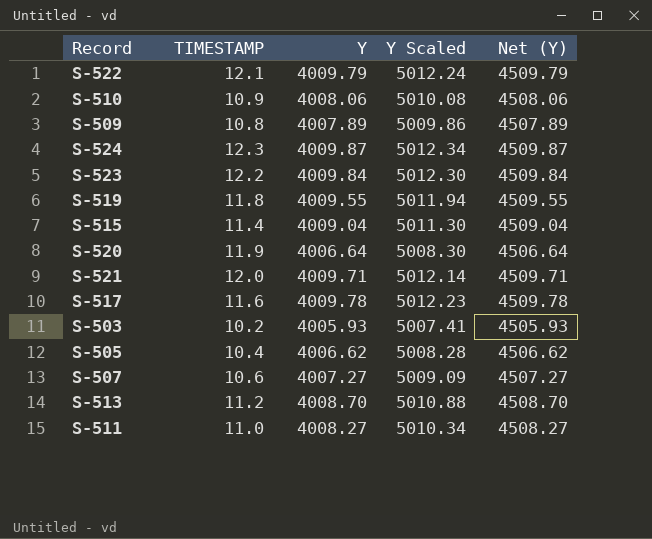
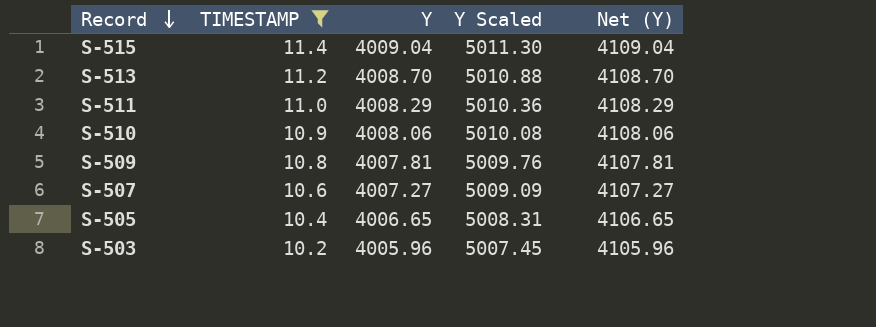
filter: none -> TIMESTAMP <= 11.4
row order: none -> Record descending
column Net (Y) | formula: [Y] + 500 -> [Y] + 100
S-511 | Y: 4008.27 -> 4008.29
S-511 | Y Scaled: 5010.34 -> 5010.36
S-509 | Y: 4007.89 -> 4007.81
S-509 | Y Scaled: 5009.86 -> 5009.76
S-505 | Y: 4006.62 -> 4006.65
S-505 | Y Scaled: 5008.28 -> 5008.31
S-503 | Y: 4005.93 -> 4005.96
S-503 | Y Scaled: 5007.41 -> 5007.45

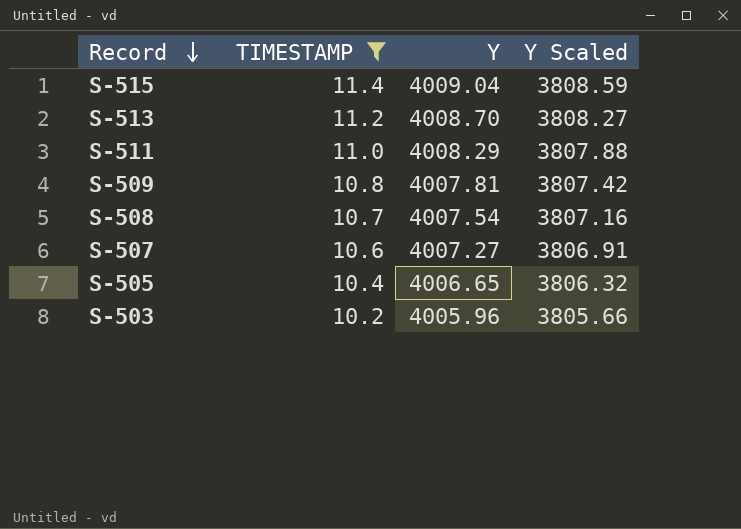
column Net (Y) | formula: [Y] + 100 -> none
column Y Scaled | formula: [Y] * 1.25 -> [Y] * 0.95
row S-510: 10.9 | 4008.06 | 5010.08 | 4108.06 -> none
row S-508: none -> 10.7 | 4007.54 | 3807.16

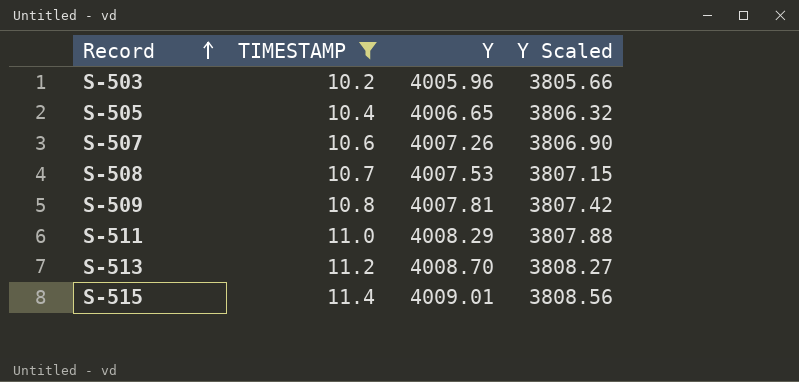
row order: Record descending -> Record ascending
S-507 | Y: 4007.27 -> 4007.26
S-507 | Y Scaled: 3806.91 -> 3806.90
S-508 | Y: 4007.54 -> 4007.53
S-508 | Y Scaled: 3807.16 -> 3807.15
S-515 | Y: 4009.04 -> 4009.01
S-515 | Y Scaled: 3808.59 -> 3808.56

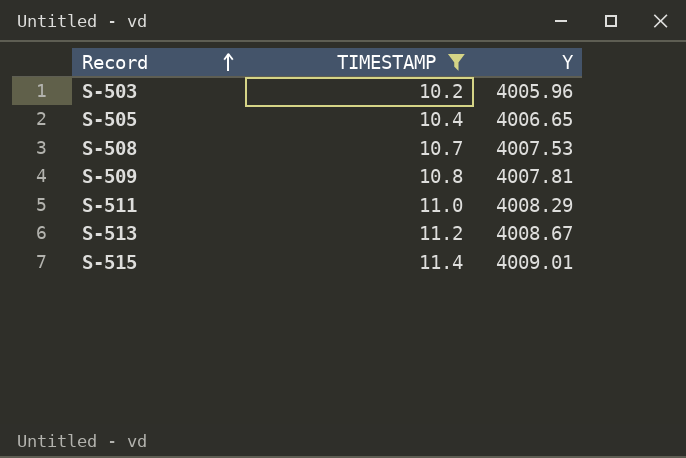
column Y Scaled | formula: [Y] * 0.95 -> none
row S-507: 10.6 | 4007.26 | 3806.90 -> none
S-513 | Y: 4008.70 -> 4008.67

